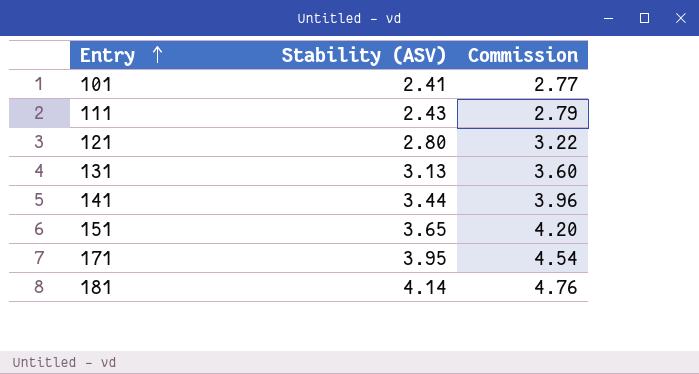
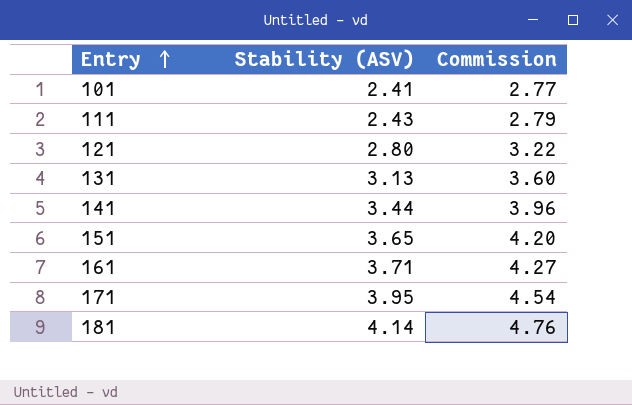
row 161: none -> 3.71 | 4.27

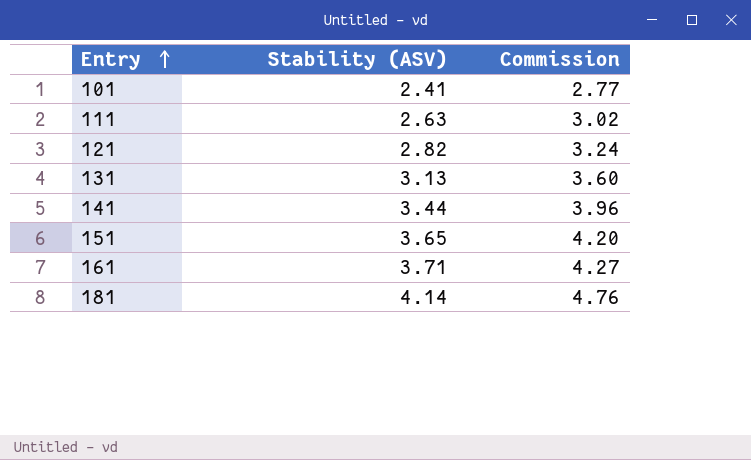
row 171: 3.95 | 4.54 -> none
111 | Stability (ASV): 2.43 -> 2.63
111 | Commission: 2.79 -> 3.02
121 | Stability (ASV): 2.80 -> 2.82
121 | Commission: 3.22 -> 3.24

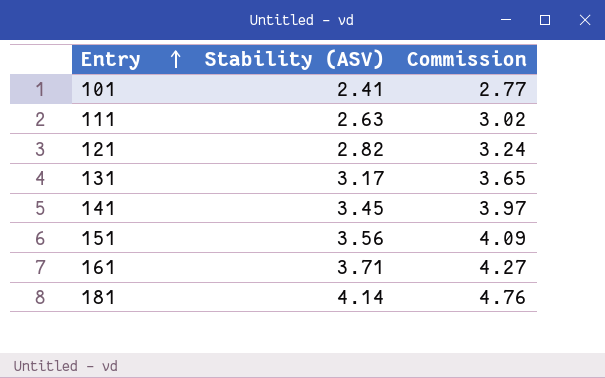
131 | Stability (ASV): 3.13 -> 3.17
131 | Commission: 3.60 -> 3.65
141 | Stability (ASV): 3.44 -> 3.45
141 | Commission: 3.96 -> 3.97
151 | Stability (ASV): 3.65 -> 3.56
151 | Commission: 4.20 -> 4.09

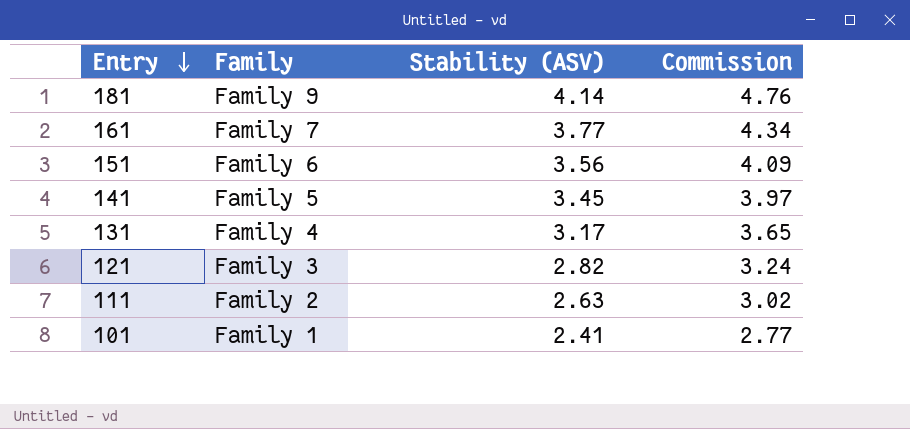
row order: Entry ascending -> Entry descending
column Family | position: none -> 2
161 | Stability (ASV): 3.71 -> 3.77
161 | Commission: 4.27 -> 4.34

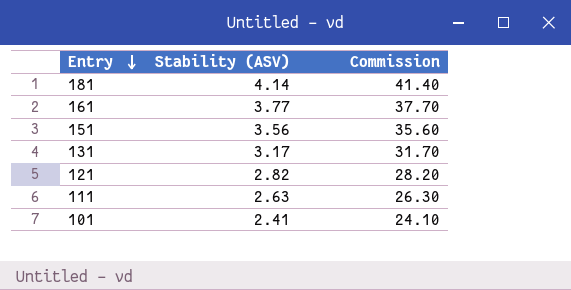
column Family | position: 2 -> none
column Commission | formula: [Stability (ASV)] * 1.15 -> [Stability (ASV)] * 10
row 141: Family 5 | 3.45 | 3.97 -> none

